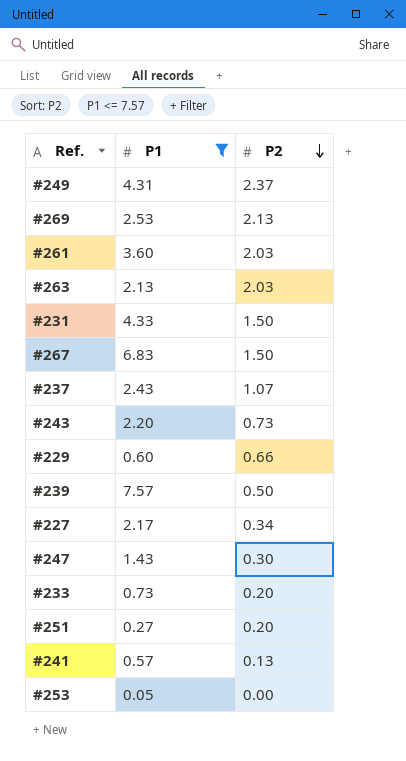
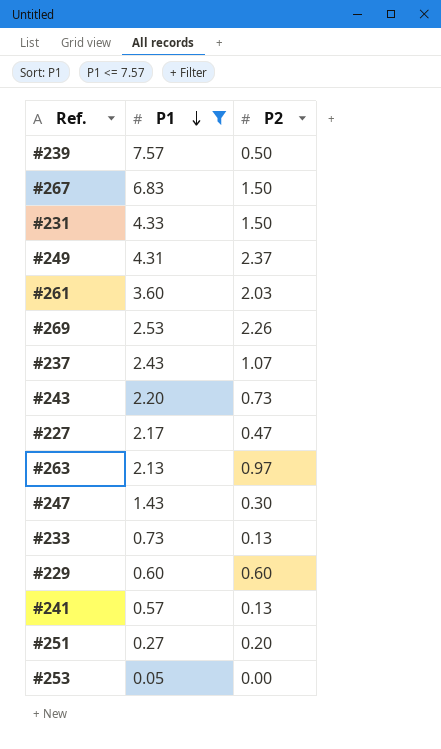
row order: P2 descending -> P1 descending
#269 | P2: 2.13 -> 2.26
#227 | P2: 0.34 -> 0.47
#263 | P2: 2.03 -> 0.97
#233 | P2: 0.20 -> 0.13
#229 | P2: 0.66 -> 0.60

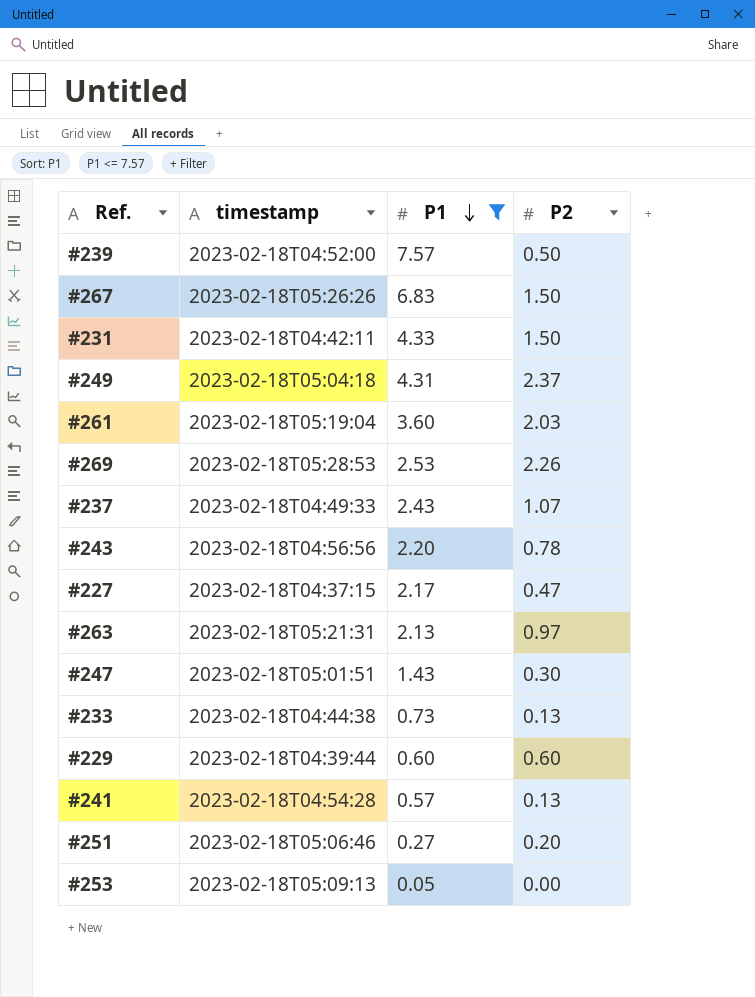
column timestamp | position: none -> 2
#243 | P2: 0.73 -> 0.78

